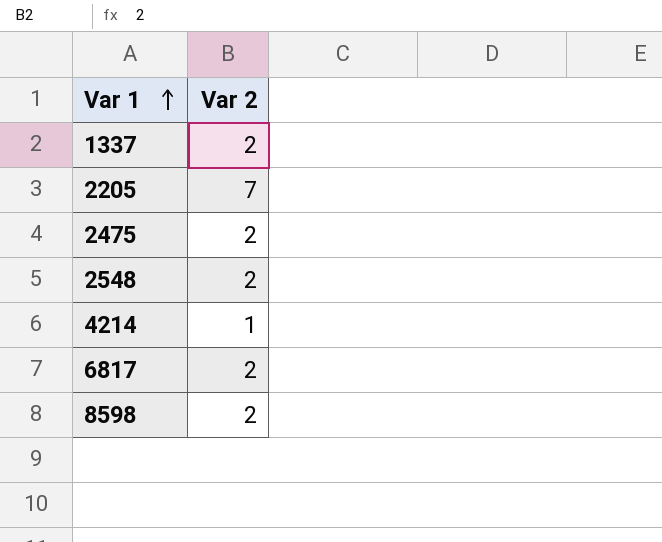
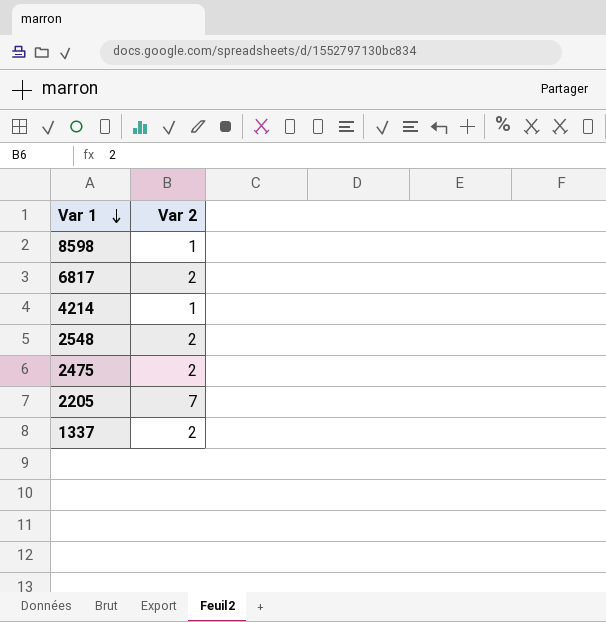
row order: Var 1 ascending -> Var 1 descending
8598 | Var 2: 2 -> 1

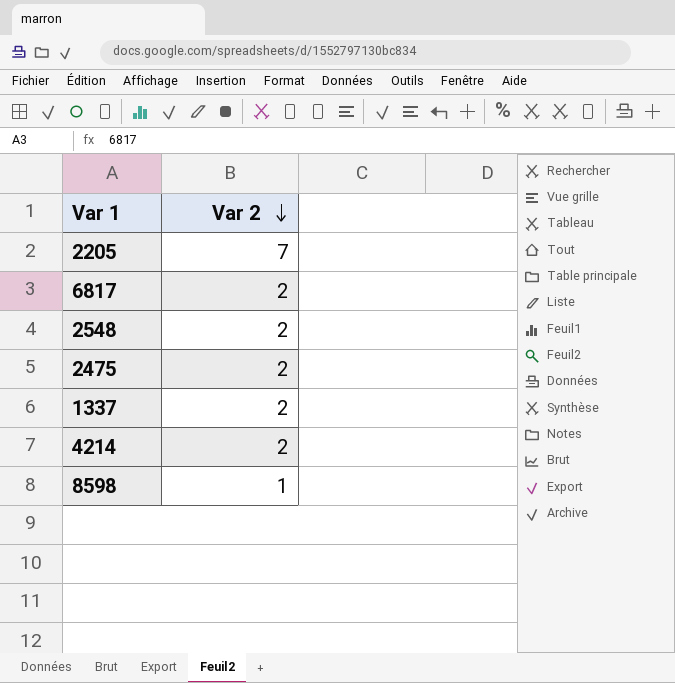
row order: Var 1 descending -> Var 2 descending
4214 | Var 2: 1 -> 2

